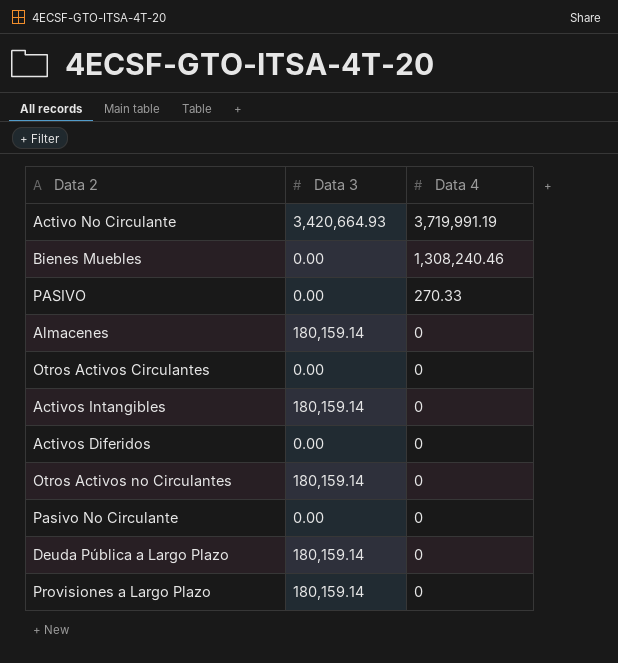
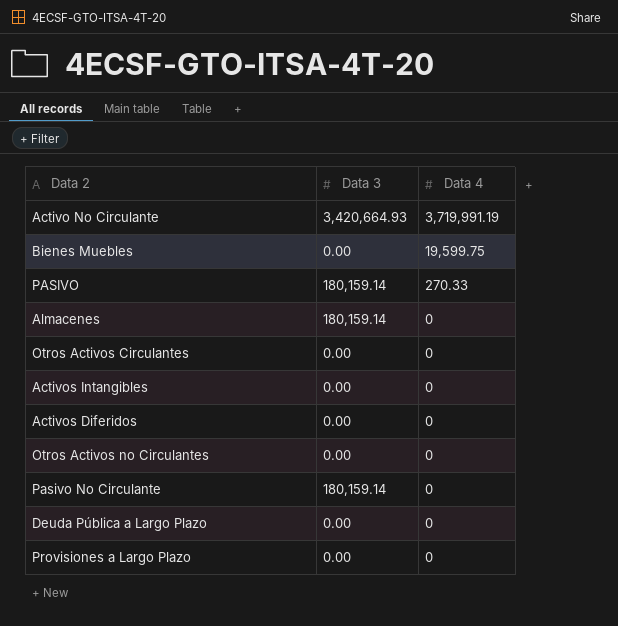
Bienes Muebles | Data 4: 1,308,240.46 -> 19,599.75
PASIVO | Data 3: 0.00 -> 180,159.14
Activos Intangibles | Data 3: 180,159.14 -> 0.00
Otros Activos no Circulantes | Data 3: 180,159.14 -> 0.00
Pasivo No Circulante | Data 3: 0.00 -> 180,159.14
Deuda Pública a Largo Plazo | Data 3: 180,159.14 -> 0.00
Provisiones a Largo Plazo | Data 3: 180,159.14 -> 0.00

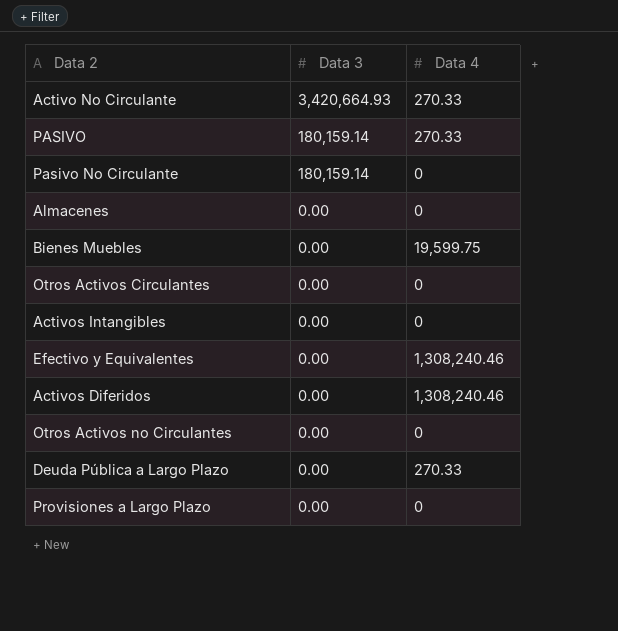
row order: Data 4 descending -> Data 3 descending
Activo No Circulante | Data 4: 3,719,991.19 -> 270.33
Almacenes | Data 3: 180,159.14 -> 0.00
row Efectivo y Equivalentes: none -> 0.00 | 1,308,240.46
Activos Diferidos | Data 4: 0 -> 1,308,240.46
Deuda Pública a Largo Plazo | Data 4: 0 -> 270.33

